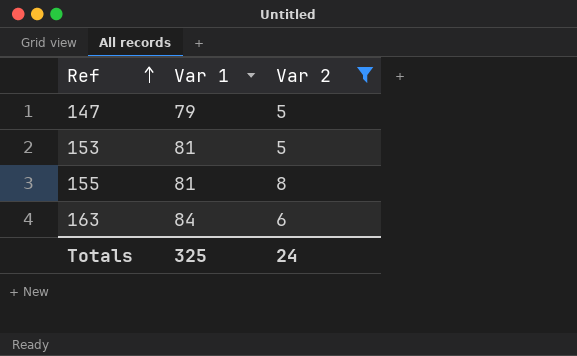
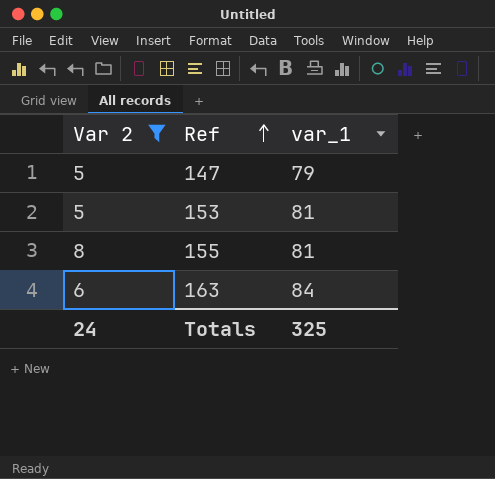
column Var 2 | position: 3 -> 1
column name: Var 1 -> var_1

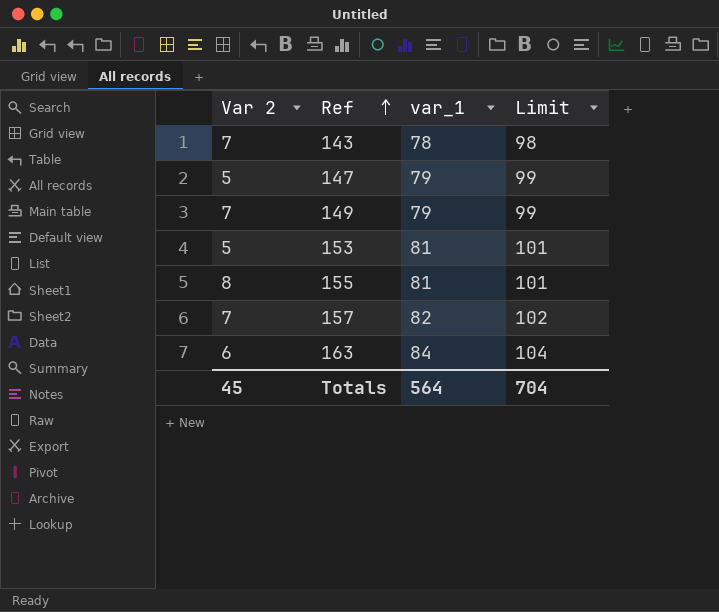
filter: Var 2 != 7 -> none
column Limit | formula: none -> [var_1] + 20
Totals | Var 2: 24 -> 45
Totals | var_1: 325 -> 564

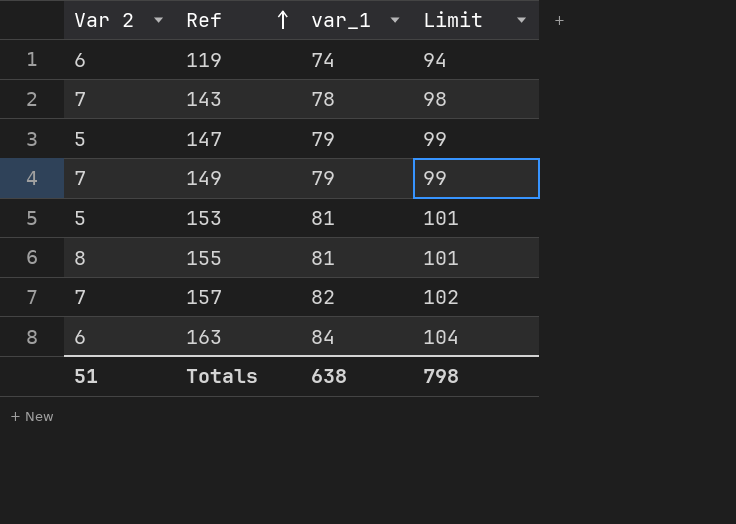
row 119: none -> 6 | 74 | 94
Totals | Var 2: 45 -> 51
Totals | var_1: 564 -> 638
Totals | Limit: 704 -> 798

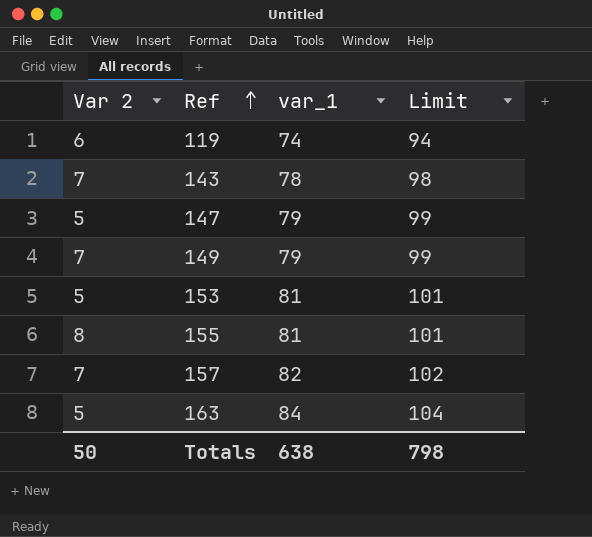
163 | Var 2: 6 -> 5
Totals | Var 2: 51 -> 50

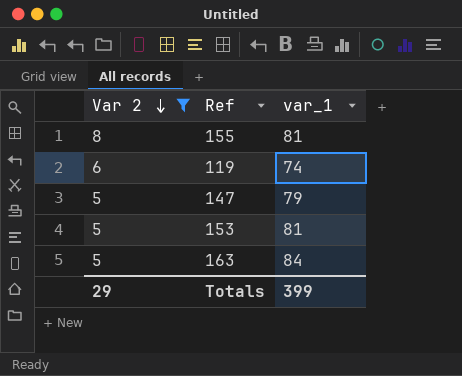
filter: none -> Var 2 != 7
row order: Ref ascending -> Var 2 descending
column Limit | formula: [var_1] + 20 -> none
Totals | Var 2: 50 -> 29
Totals | var_1: 638 -> 399

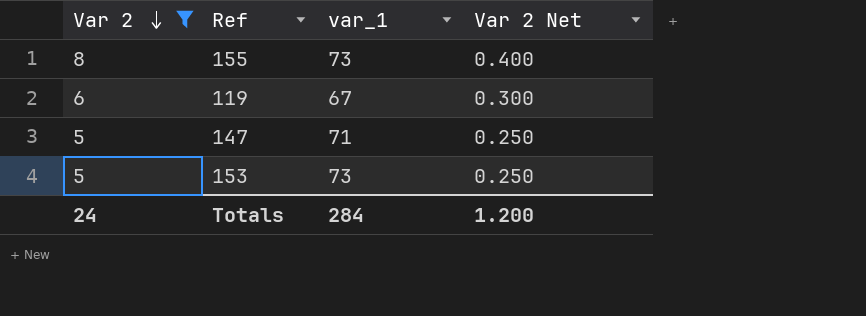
column Var 2 Net | formula: none -> [Var 2] * 0.05
row 163: 5 | 84 -> none
155 | var_1: 81 -> 73
119 | var_1: 74 -> 67
147 | var_1: 79 -> 71
153 | var_1: 81 -> 73
Totals | Var 2: 29 -> 24
Totals | var_1: 399 -> 284

